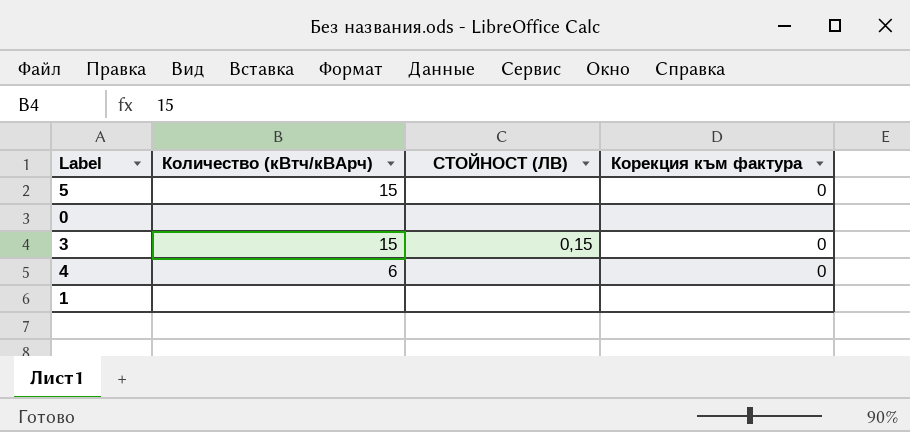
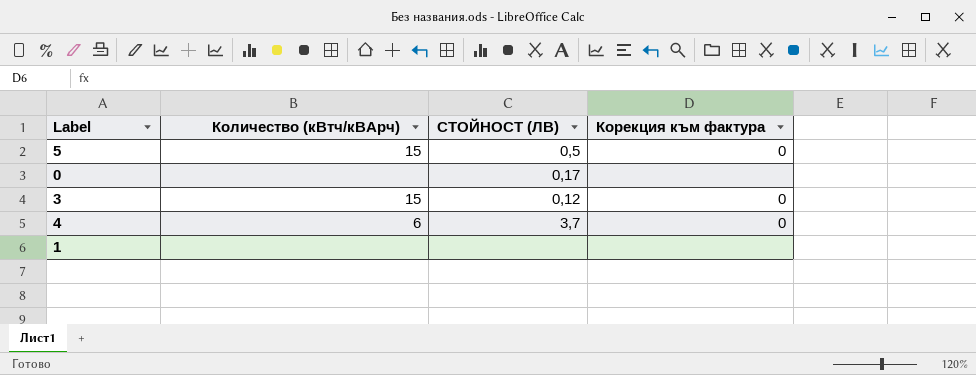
5 | СТОЙНОСТ (ЛВ): none -> 0,5
0 | СТОЙНОСТ (ЛВ): none -> 0,17
3 | СТОЙНОСТ (ЛВ): 0,15 -> 0,12
4 | СТОЙНОСТ (ЛВ): none -> 3,7

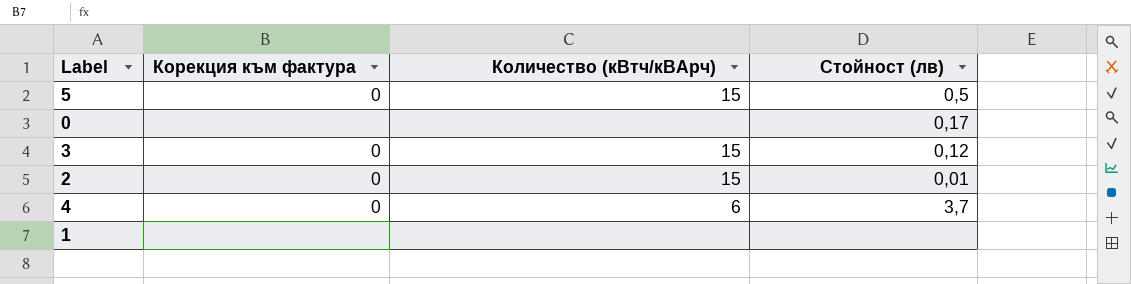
column Корекция към фактура | position: 4 -> 2
column name: СТОЙНОСТ (ЛВ) -> Стойност (лв)
row 2: none -> 0 | 15 | 0,01

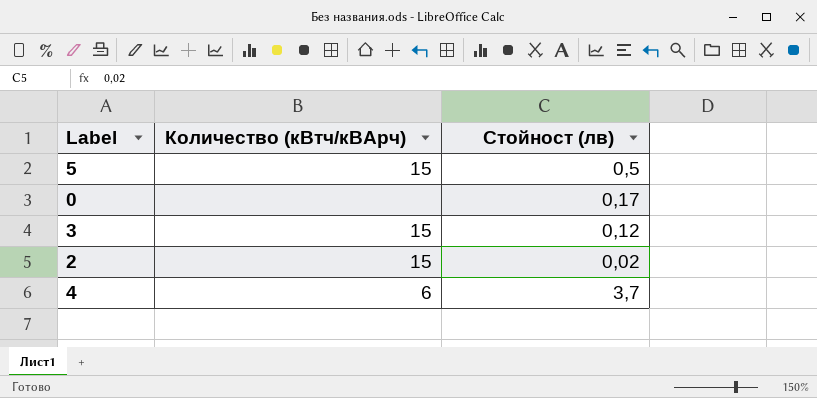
column Корекция към фактура | position: 2 -> none
row 1: none | none | none -> none
2 | Стойност (лв): 0,01 -> 0,02

